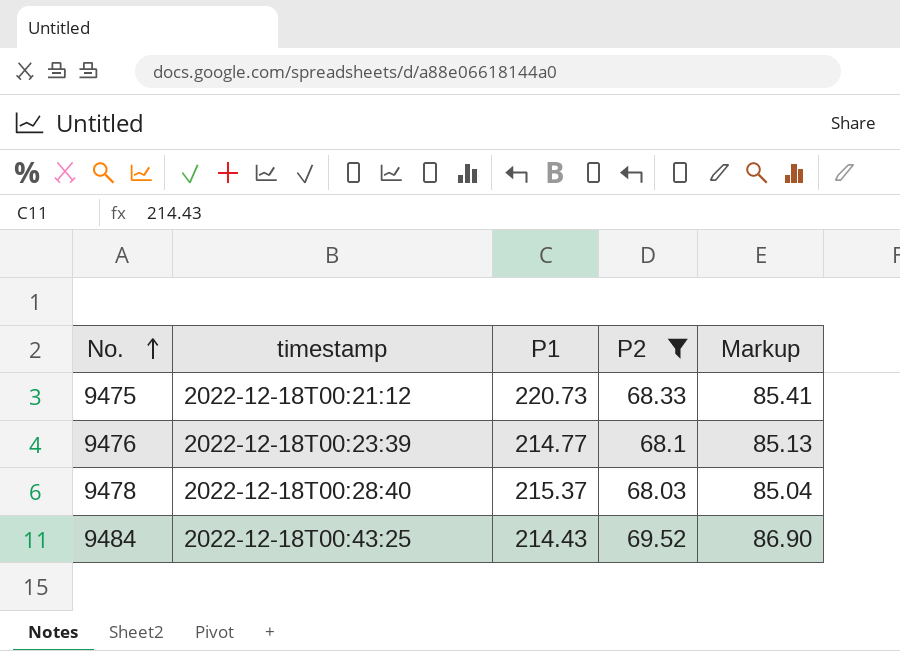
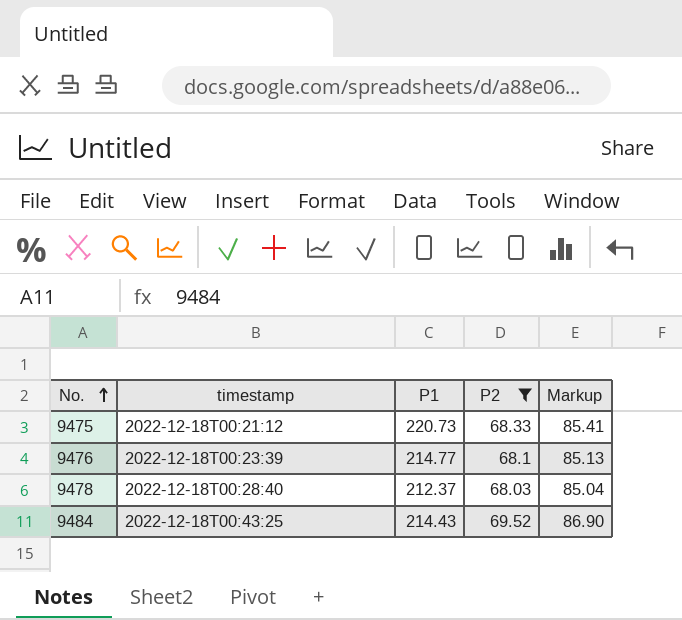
9478 | P1: 215.37 -> 212.37

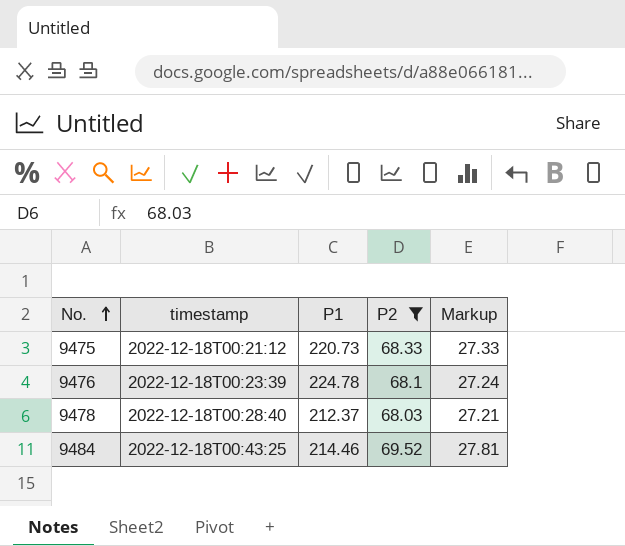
column Markup | formula: [P2] * 1.25 -> [P2] * 0.4
9476 | P1: 214.77 -> 224.78
9484 | P1: 214.43 -> 214.46

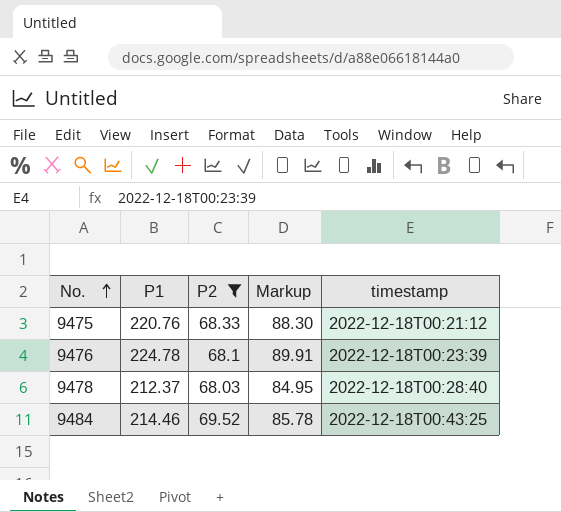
column Markup | formula: [P2] * 0.4 -> [P1] * 0.4
column timestamp | position: 2 -> 5
9475 | P1: 220.73 -> 220.76

